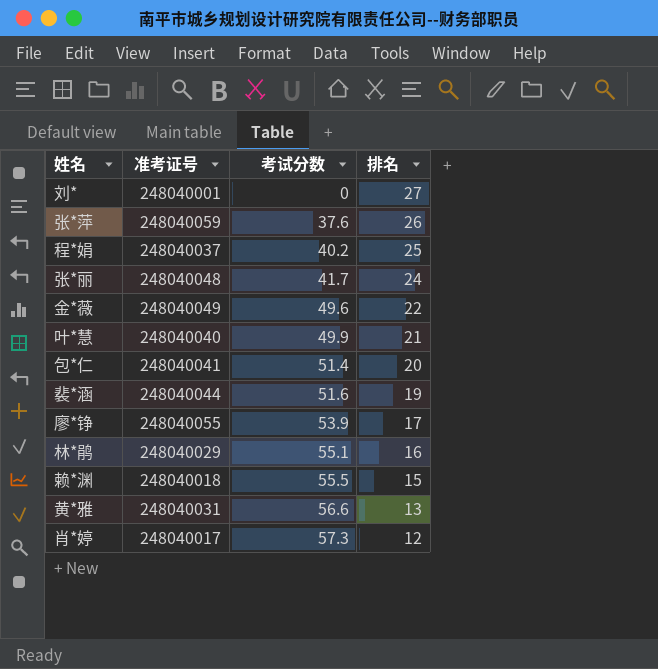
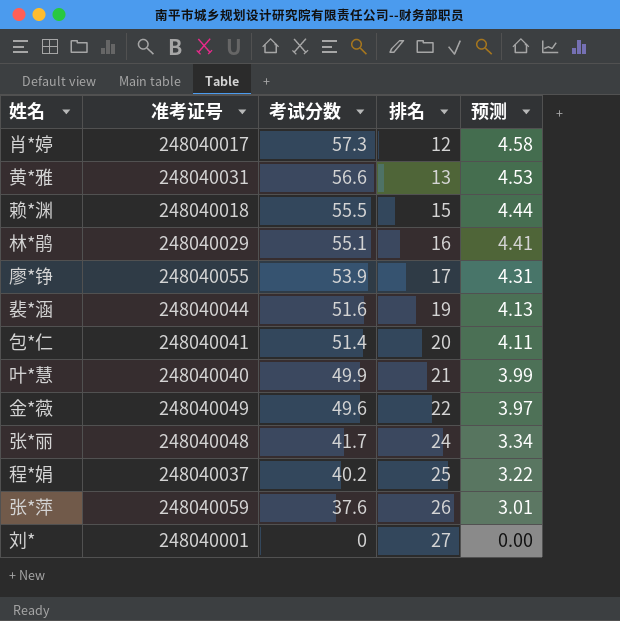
row order: 考试分数 ascending -> 考试分数 descending
column 预测 | formula: none -> [考试分数] * 0.08

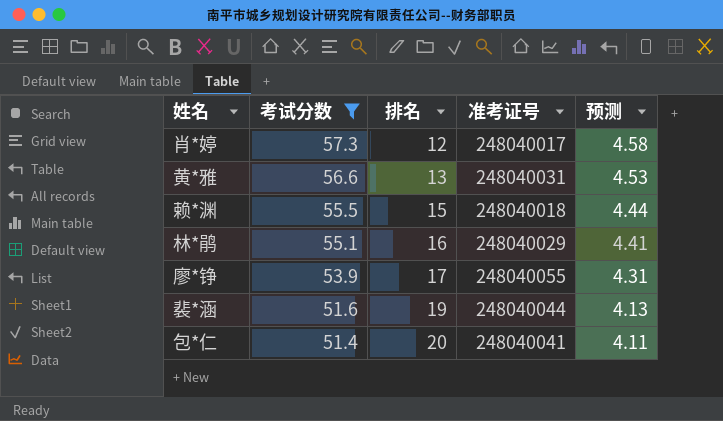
filter: none -> 考试分数 >= 51.4
column 准考证号 | position: 2 -> 4

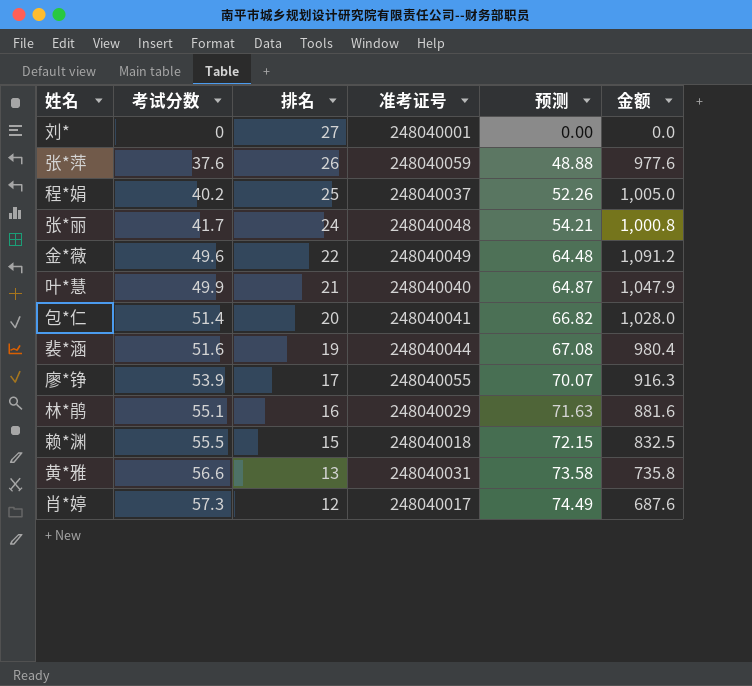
filter: 考试分数 >= 51.4 -> none
row order: 考试分数 descending -> 考试分数 ascending
column 预测 | formula: [考试分数] * 0.08 -> [考试分数] * 1.3
column 金额 | formula: none -> [考试分数] * [排名]

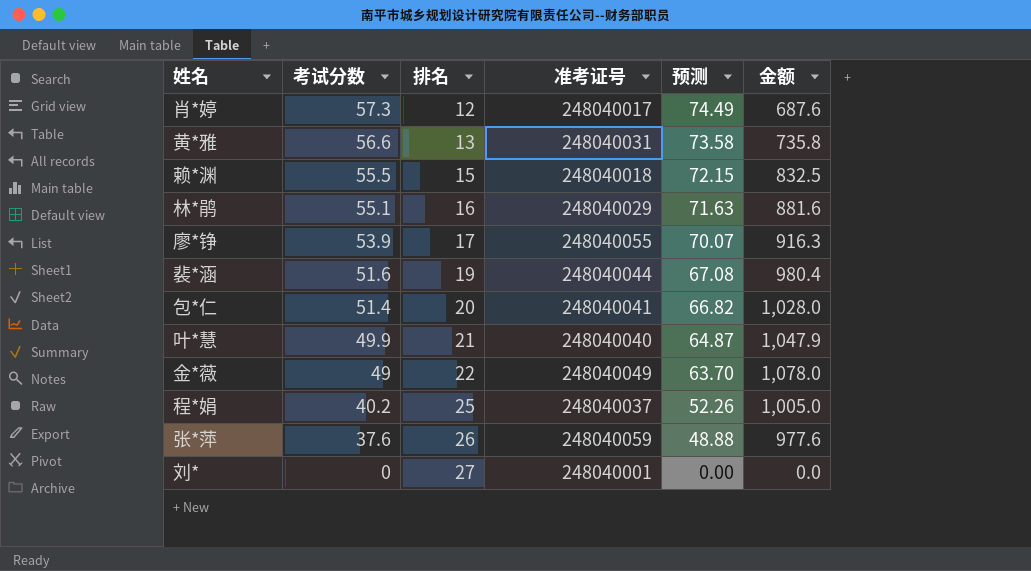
row order: 考试分数 ascending -> 考试分数 descending
row 张*丽: 41.7 | 24 | 248040048 | 54.21 | 1,000.8 -> none
金*薇 | 考试分数: 49.6 -> 49
金*薇 | 预测: 64.48 -> 63.70
金*薇 | 金额: 1,091.2 -> 1,078.0

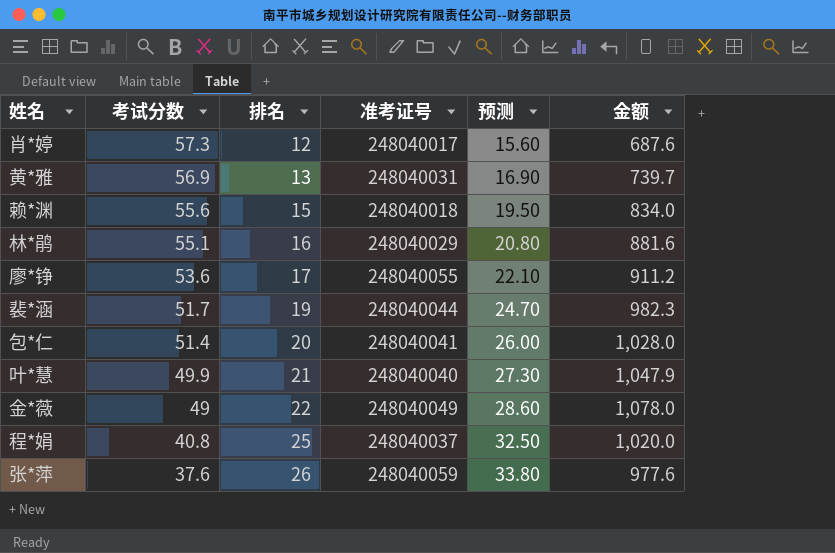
column 预测 | formula: [考试分数] * 1.3 -> [排名] * 1.3
row 刘*: 0 | 27 | 248040001 | 0.00 | 0.0 -> none
黄*雅 | 考试分数: 56.6 -> 56.9
黄*雅 | 金额: 735.8 -> 739.7
赖*渊 | 考试分数: 55.5 -> 55.6
赖*渊 | 金额: 832.5 -> 834.0
廖*铮 | 考试分数: 53.9 -> 53.6
廖*铮 | 金额: 916.3 -> 911.2
裴*涵 | 考试分数: 51.6 -> 51.7
裴*涵 | 金额: 980.4 -> 982.3
程*娟 | 考试分数: 40.2 -> 40.8
程*娟 | 金额: 1,005.0 -> 1,020.0

